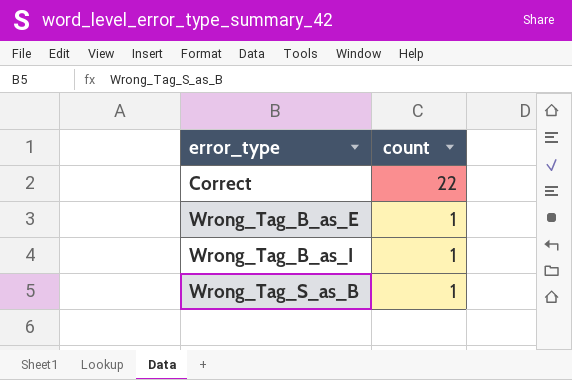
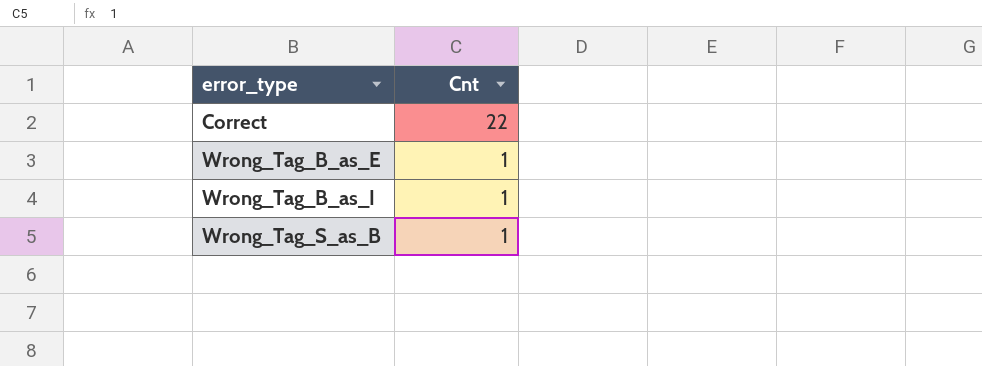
column name: count -> Cnt

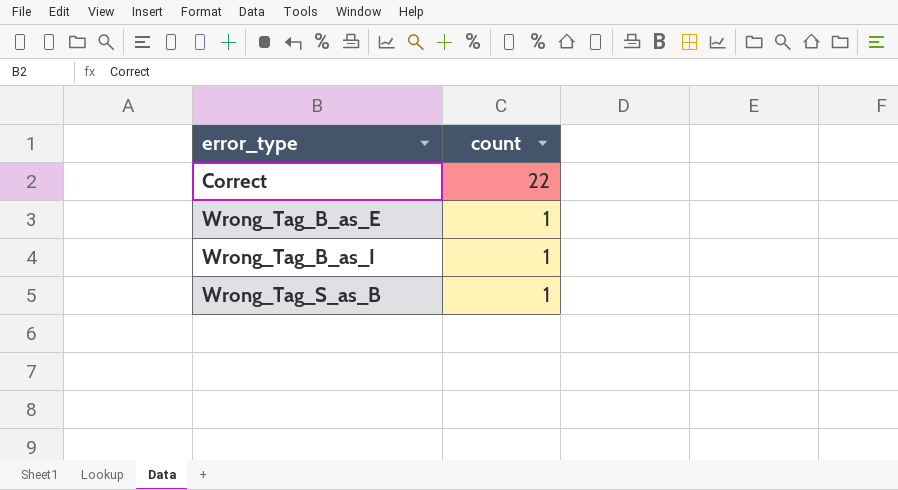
column name: Cnt -> count

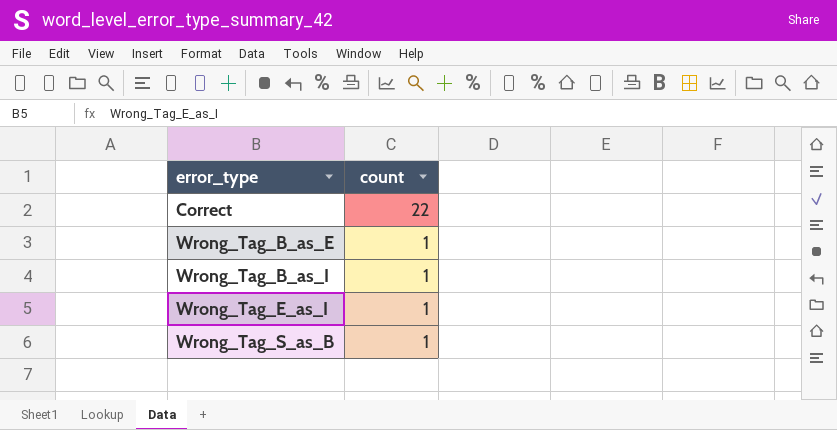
row Wrong_Tag_E_as_I: none -> 1

